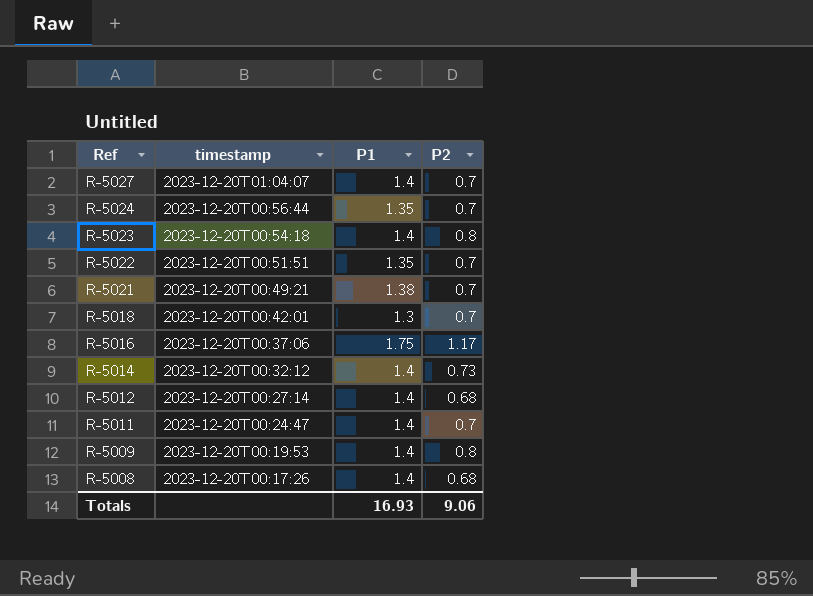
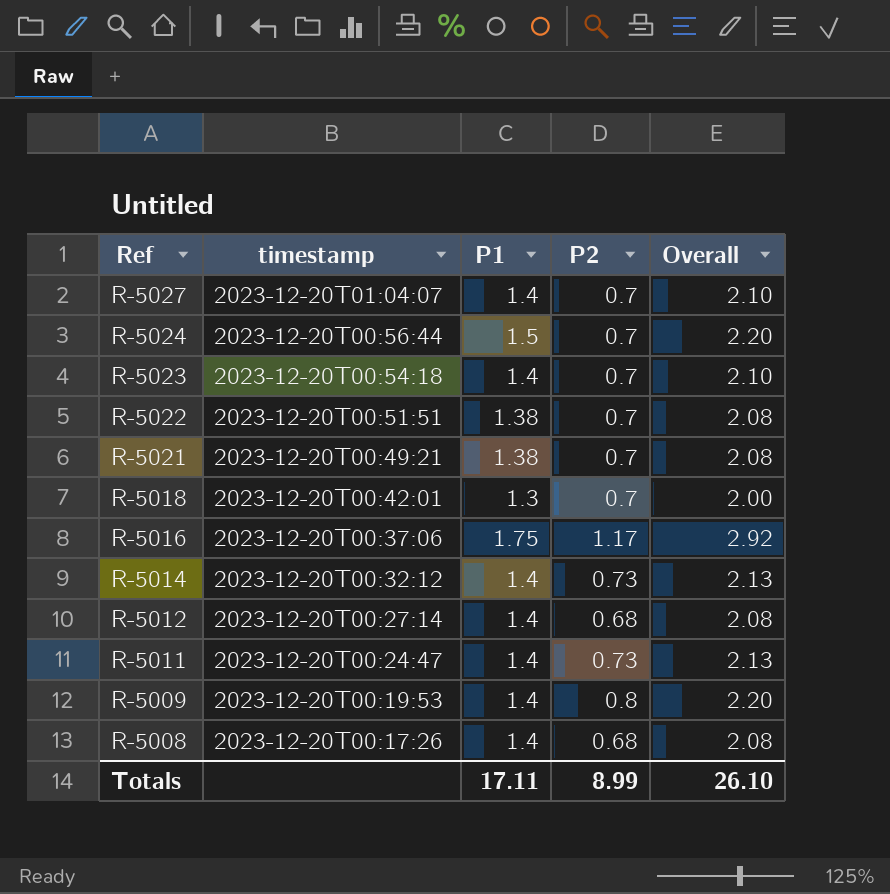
column Overall | formula: none -> [P1] + [P2]
R-5024 | P1: 1.35 -> 1.5
R-5023 | P2: 0.8 -> 0.7
R-5022 | P1: 1.35 -> 1.38
R-5011 | P2: 0.7 -> 0.73
Totals | P1: 16.93 -> 17.11
Totals | P2: 9.06 -> 8.99

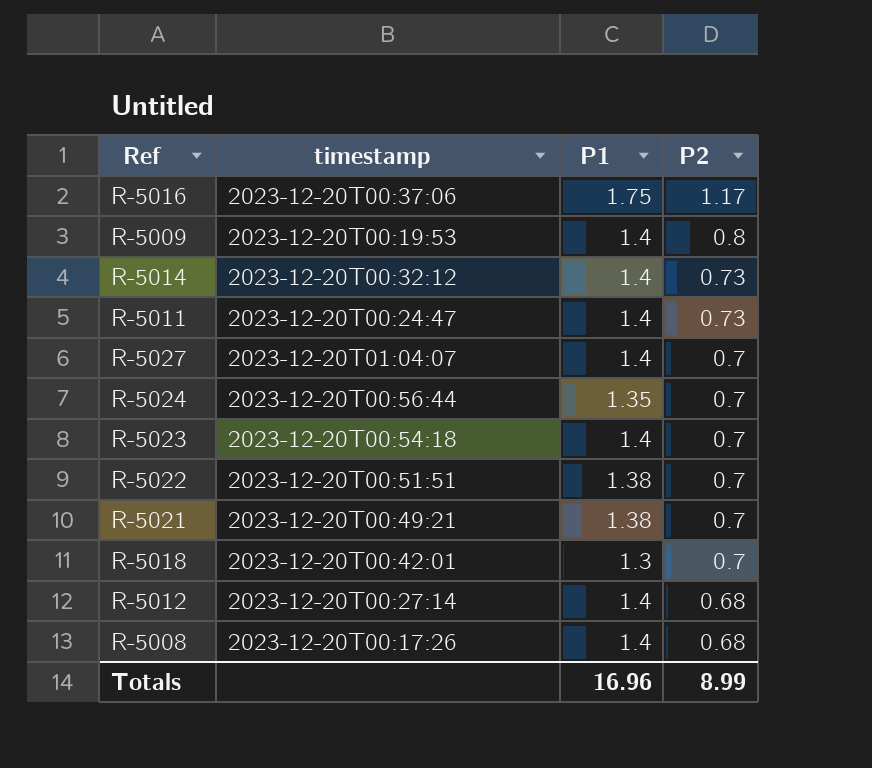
row order: Ref descending -> P2 descending
column Overall | formula: [P1] + [P2] -> none
R-5024 | P1: 1.5 -> 1.35
Totals | P1: 17.11 -> 16.96

